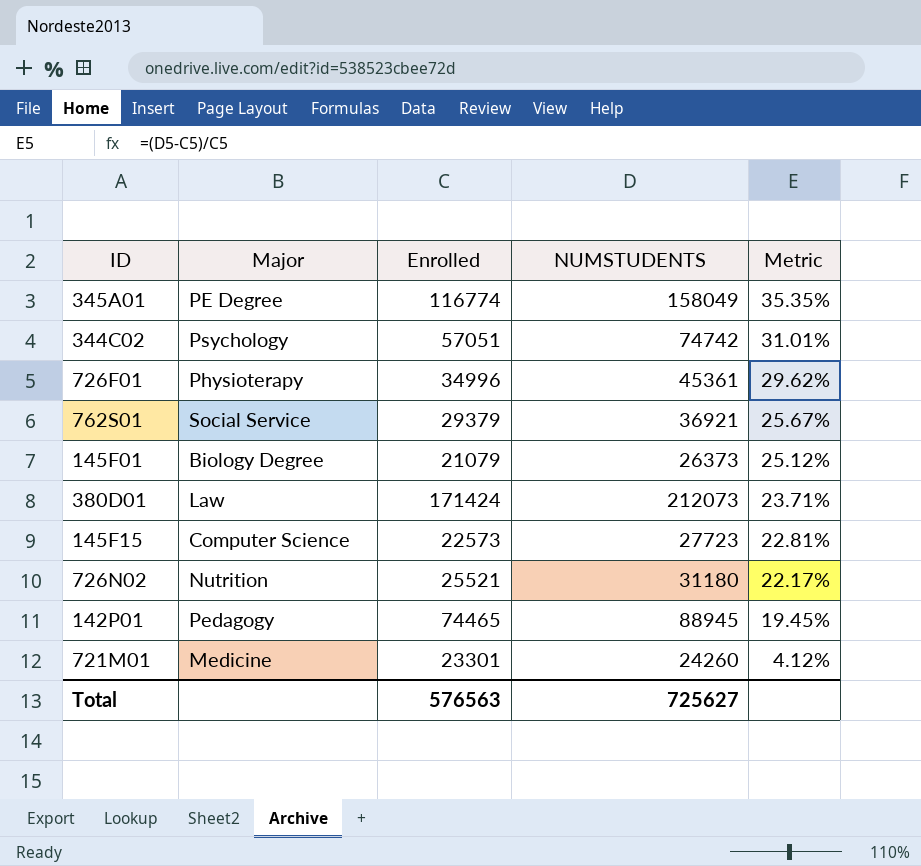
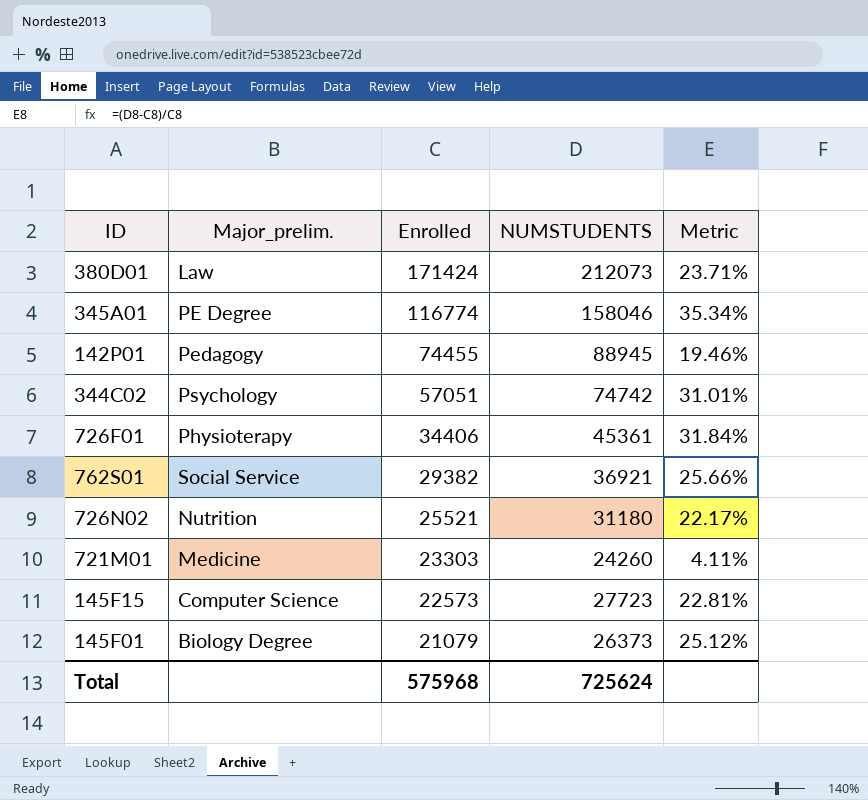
row order: Metric descending -> Enrolled descending
column name: Major -> Major_prelim.
345A01 | NUMSTUDENTS: 158049 -> 158046
345A01 | Metric: 35.35% -> 35.34%
142P01 | Enrolled: 74465 -> 74455
142P01 | Metric: 19.45% -> 19.46%
726F01 | Enrolled: 34996 -> 34406
726F01 | Metric: 29.62% -> 31.84%
762S01 | Enrolled: 29379 -> 29382
762S01 | Metric: 25.67% -> 25.66%
721M01 | Enrolled: 23301 -> 23303
721M01 | Metric: 4.12% -> 4.11%
Total | Enrolled: 576563 -> 575968
Total | NUMSTUDENTS: 725627 -> 725624

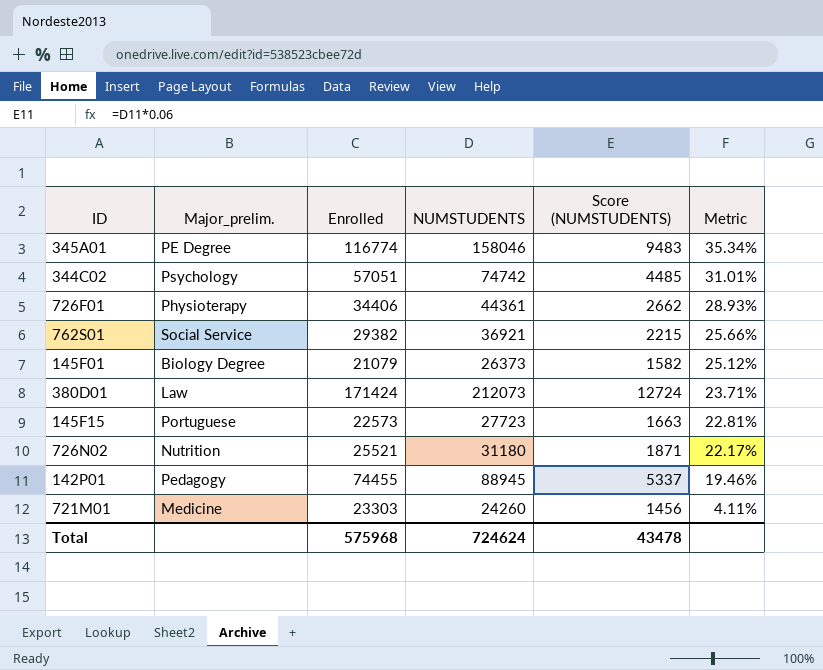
row order: Enrolled descending -> Metric descending
column Score (NUMSTUDENTS) | formula: none -> [NUMSTUDENTS] * 0.06
726F01 | NUMSTUDENTS: 45361 -> 44361
726F01 | Metric: 31.84% -> 28.93%
145F15 | Major_prelim.: Computer Science -> Portuguese
Total | NUMSTUDENTS: 725624 -> 724624

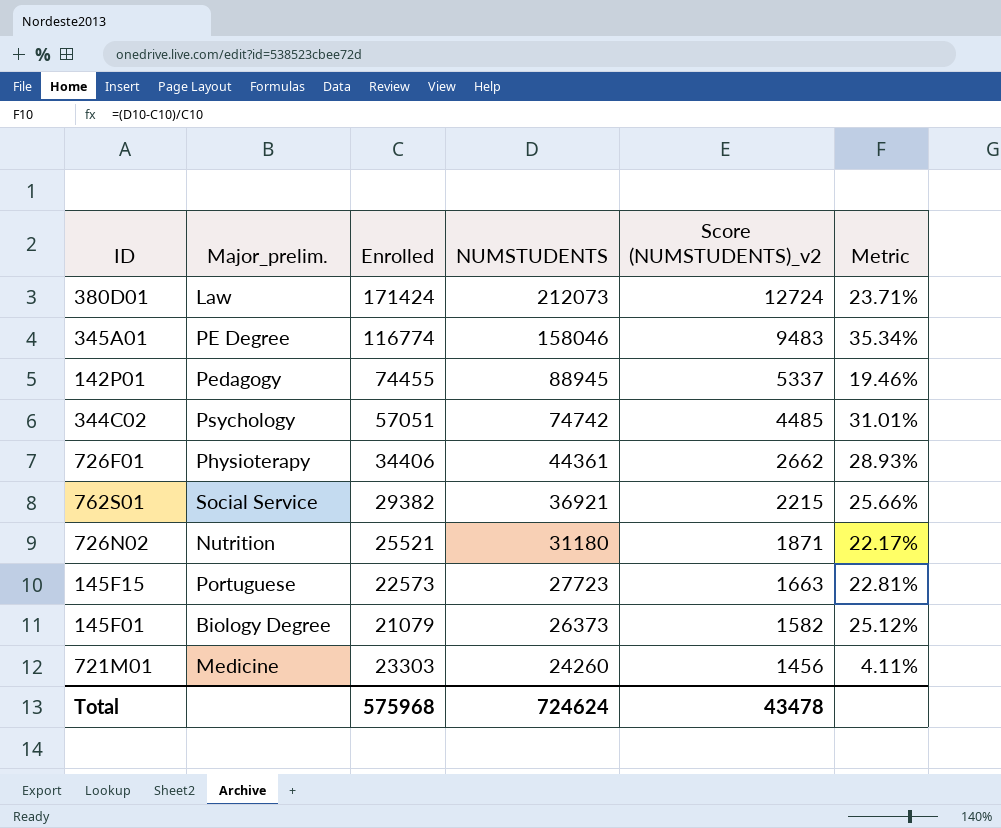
row order: Metric descending -> NUMSTUDENTS descending
column name: Score (NUMSTUDENTS) -> Score (NUMSTUDENTS)_v2

